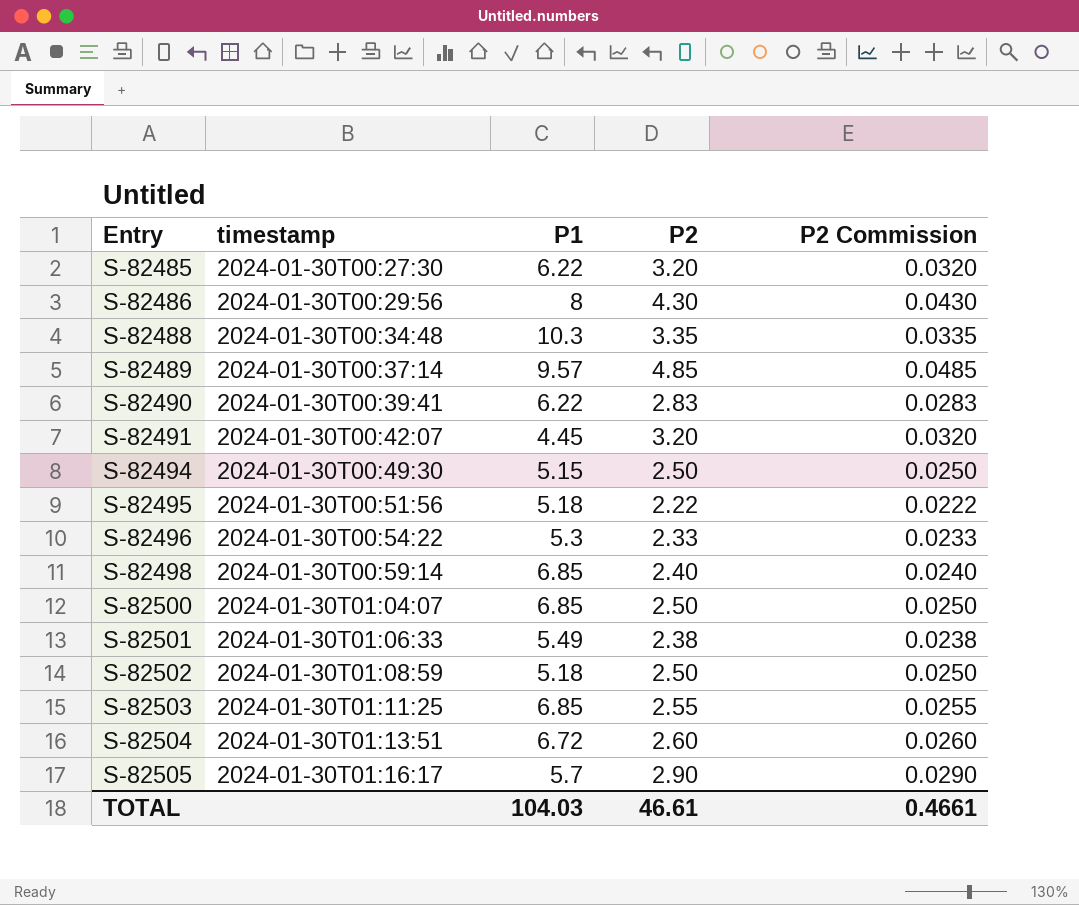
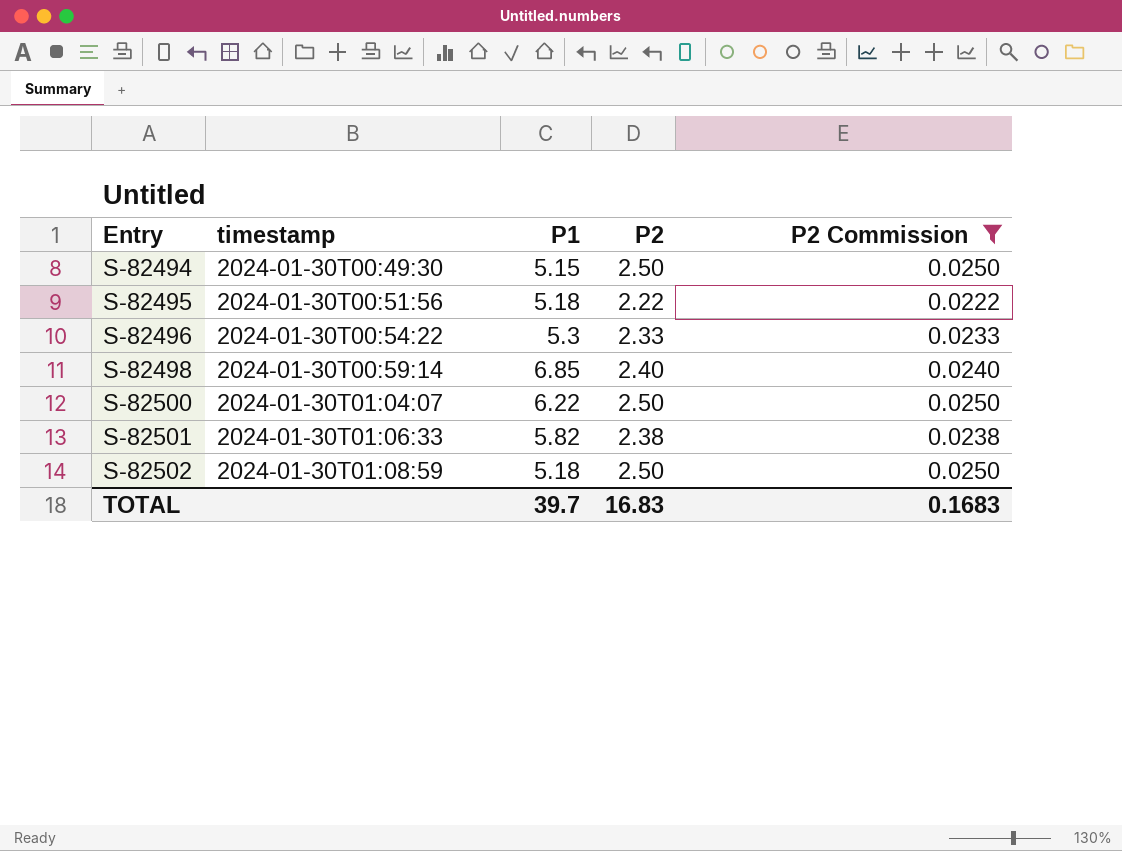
filter: none -> P2 Commission <= 0.0250
S-82500 | P1: 6.85 -> 6.22
S-82501 | P1: 5.49 -> 5.82
TOTAL | P1: 104.03 -> 39.7
TOTAL | P2: 46.61 -> 16.83
TOTAL | P2 Commission: 0.4661 -> 0.1683

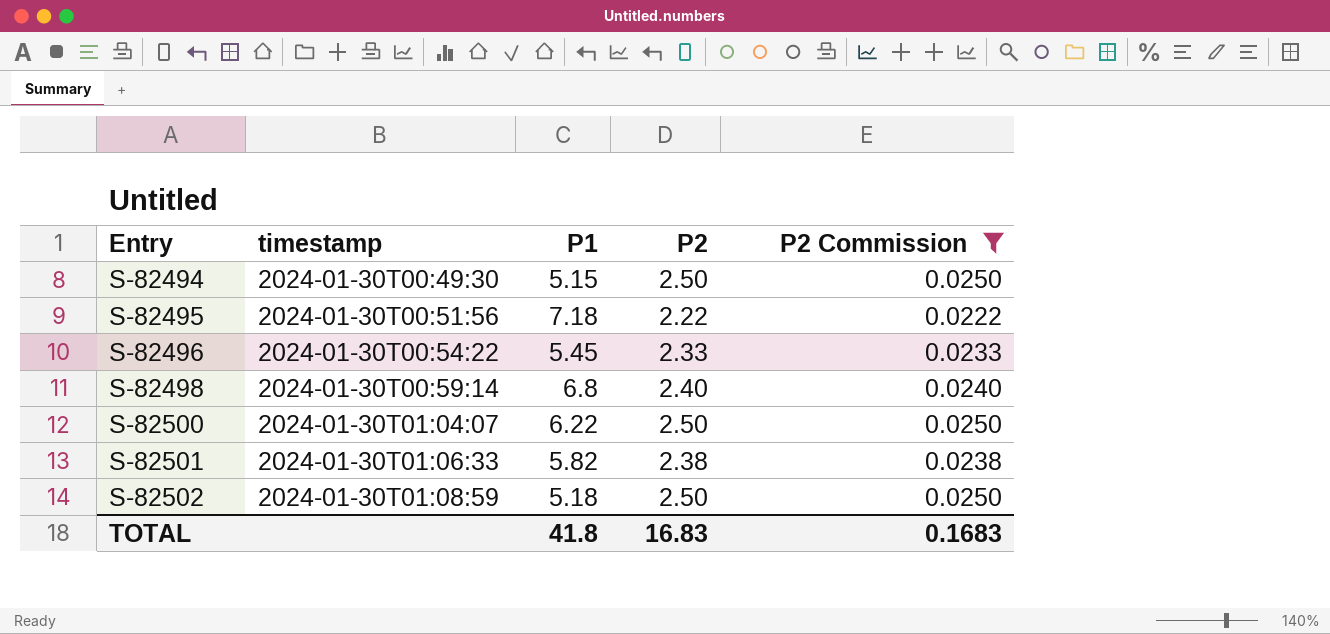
S-82495 | P1: 5.18 -> 7.18
S-82496 | P1: 5.3 -> 5.45
S-82498 | P1: 6.85 -> 6.8
TOTAL | P1: 39.7 -> 41.8

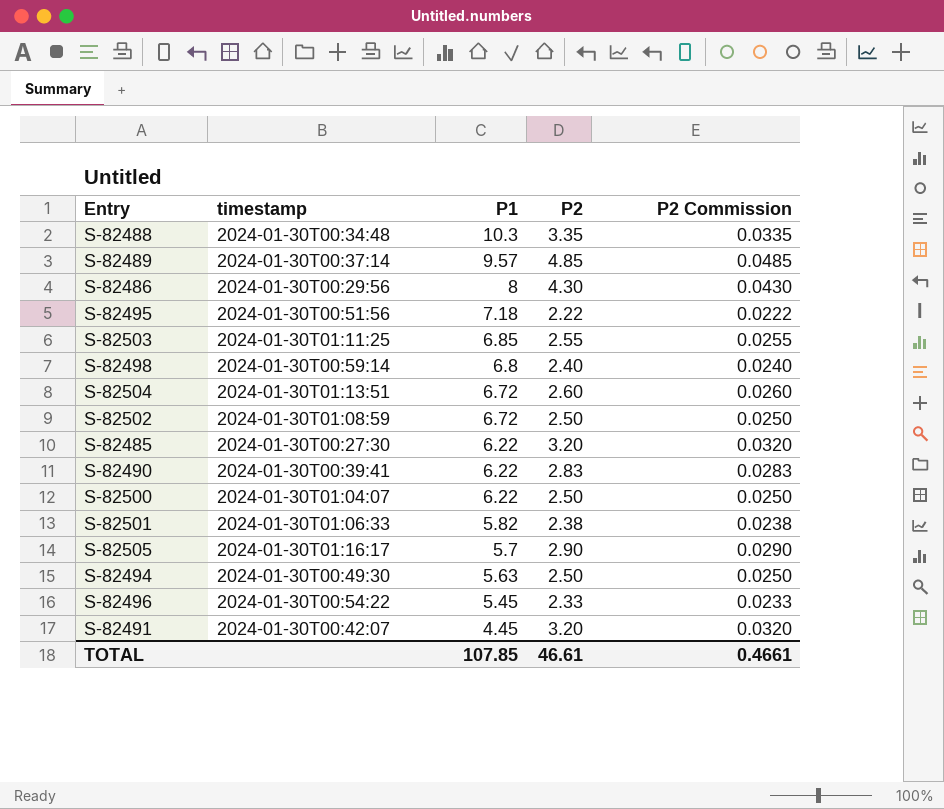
filter: P2 Commission <= 0.0250 -> none
row order: Entry ascending -> P1 descending
S-82502 | P1: 5.18 -> 6.72
S-82494 | P1: 5.15 -> 5.63
TOTAL | P1: 41.8 -> 107.85
TOTAL | P2: 16.83 -> 46.61
TOTAL | P2 Commission: 0.1683 -> 0.4661

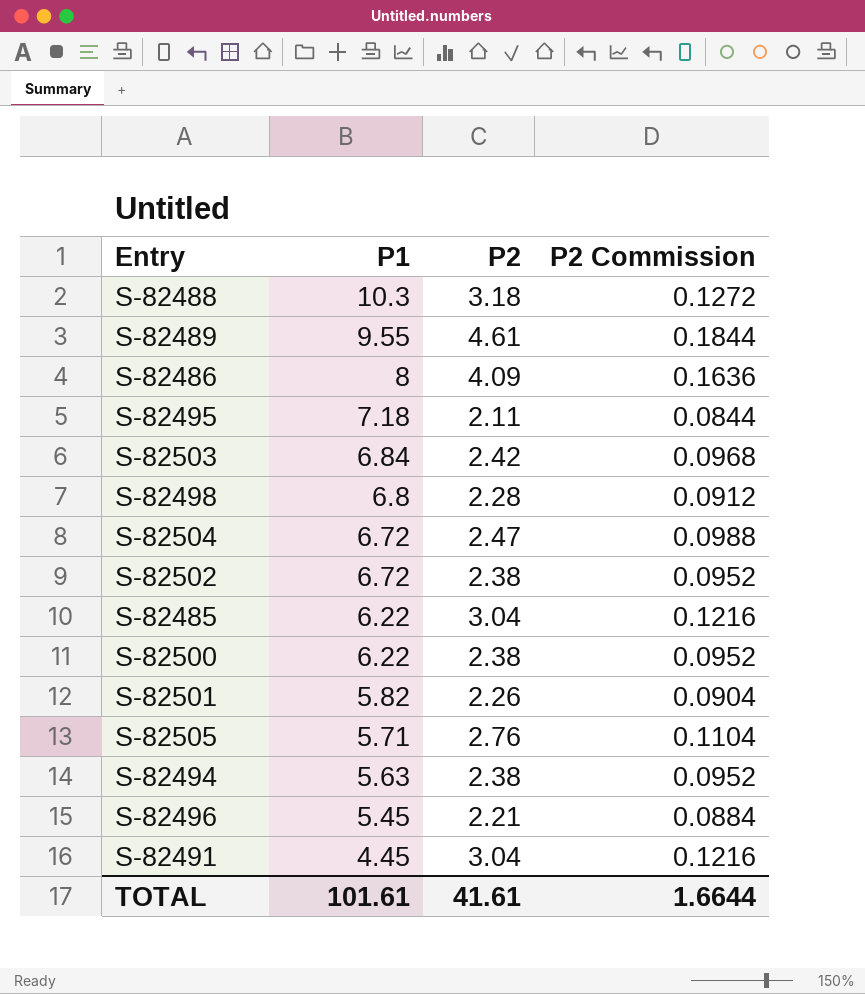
column timestamp | position: 2 -> none
column P2 Commission | formula: [P2] * 0.01 -> [P2] * 0.04
row S-82490: 2024-01-30T00:39:41 | 6.22 | 2.83 | 0.0283 -> none
S-82488 | P2: 3.35 -> 3.18
S-82489 | P1: 9.57 -> 9.55
S-82489 | P2: 4.85 -> 4.61
S-82486 | P2: 4.30 -> 4.09
S-82495 | P2: 2.22 -> 2.11
S-82503 | P1: 6.85 -> 6.84
S-82503 | P2: 2.55 -> 2.42
S-82498 | P2: 2.40 -> 2.28
S-82504 | P2: 2.60 -> 2.47
S-82502 | P2: 2.50 -> 2.38
S-82485 | P2: 3.20 -> 3.04
S-82500 | P2: 2.50 -> 2.38
S-82501 | P2: 2.38 -> 2.26
S-82505 | P1: 5.7 -> 5.71
S-82505 | P2: 2.90 -> 2.76
S-82494 | P2: 2.50 -> 2.38
S-82496 | P2: 2.33 -> 2.21
S-82491 | P2: 3.20 -> 3.04
TOTAL | P1: 107.85 -> 101.61
TOTAL | P2: 46.61 -> 41.61
TOTAL | P2 Commission: 0.4661 -> 1.6644

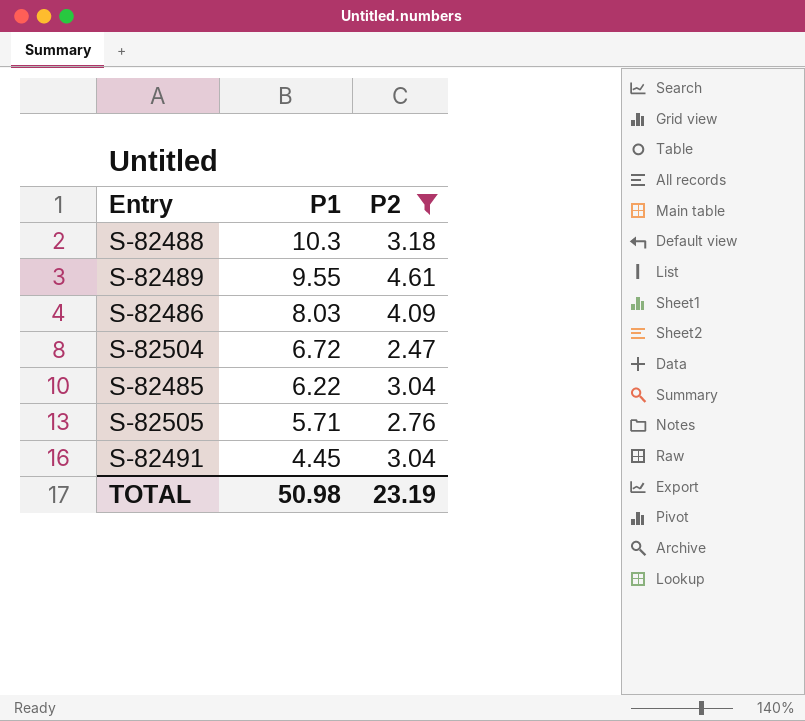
filter: none -> P2 >= 2.47
column P2 Commission | formula: [P2] * 0.04 -> none
S-82486 | P1: 8 -> 8.03
TOTAL | P1: 101.61 -> 50.98
TOTAL | P2: 41.61 -> 23.19

